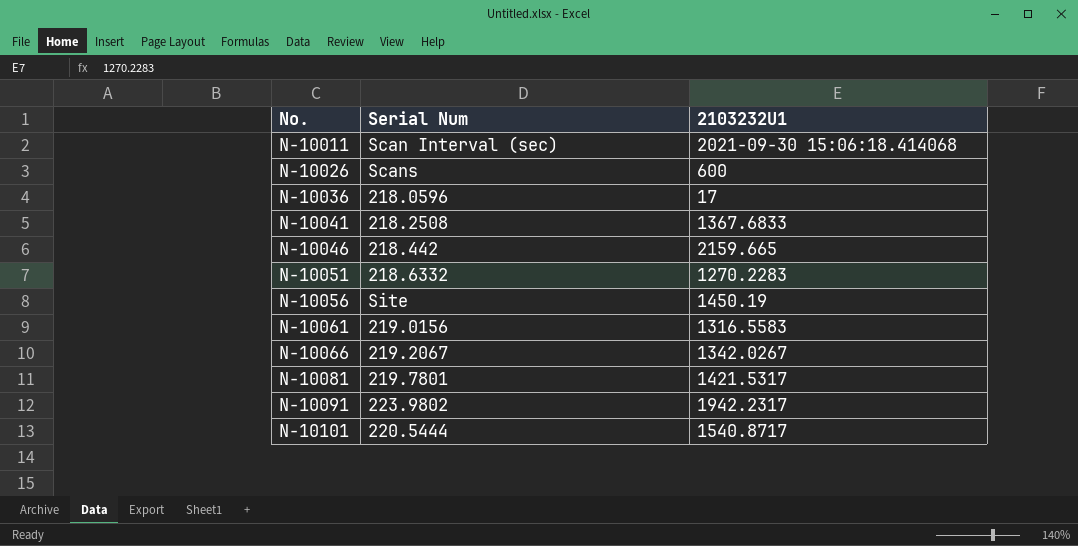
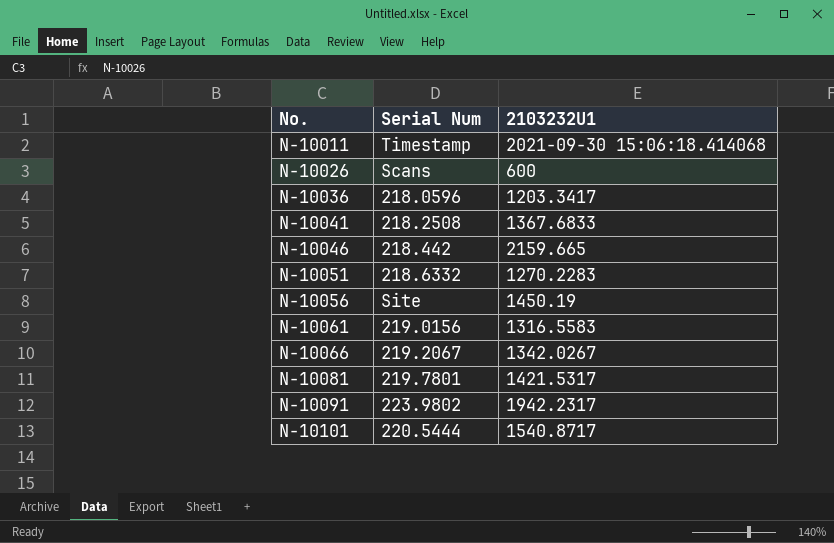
N-10011 | Serial Num: Scan Interval (sec) -> Timestamp
N-10036 | 2103232U1: 17 -> 1203.3417

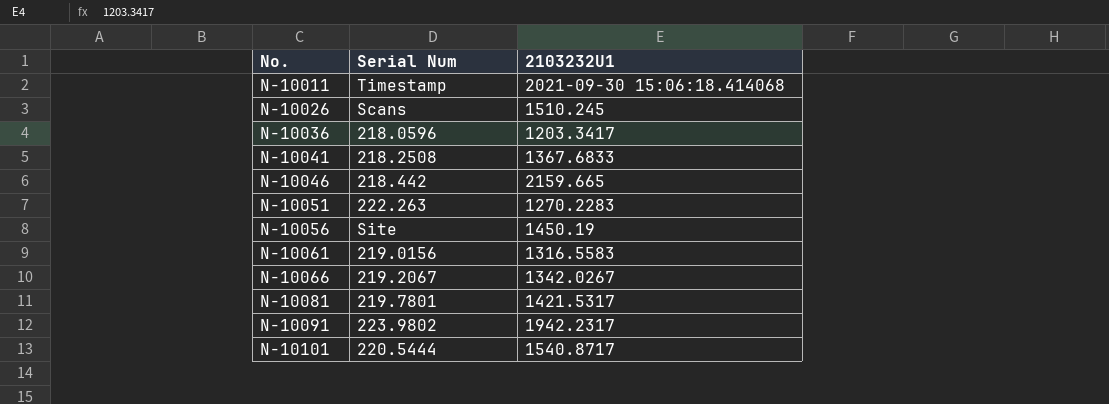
N-10026 | 2103232U1: 600 -> 1510.245
N-10051 | Serial Num: 218.6332 -> 222.263

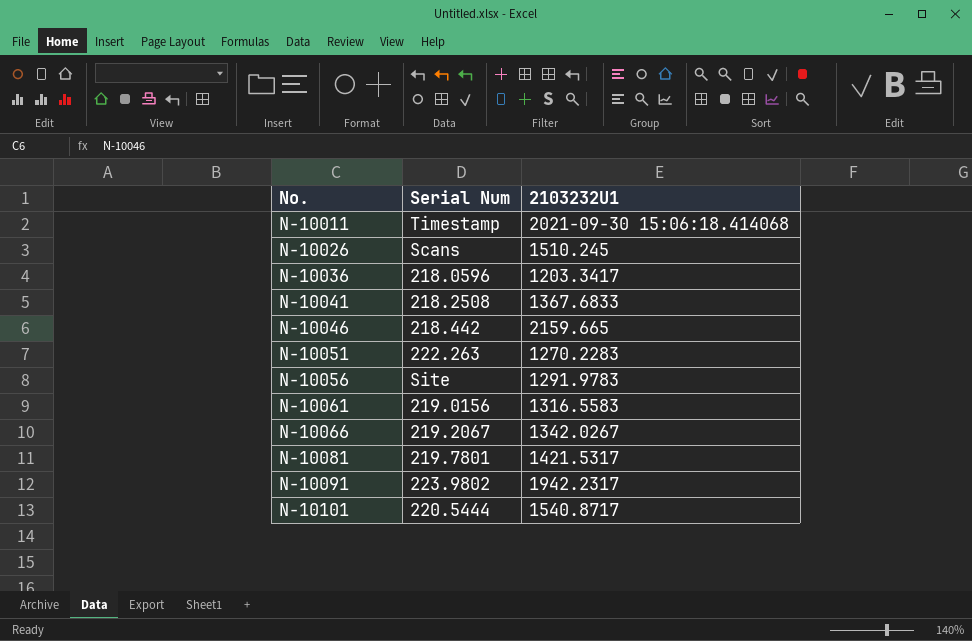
N-10056 | 2103232U1: 1450.19 -> 1291.9783

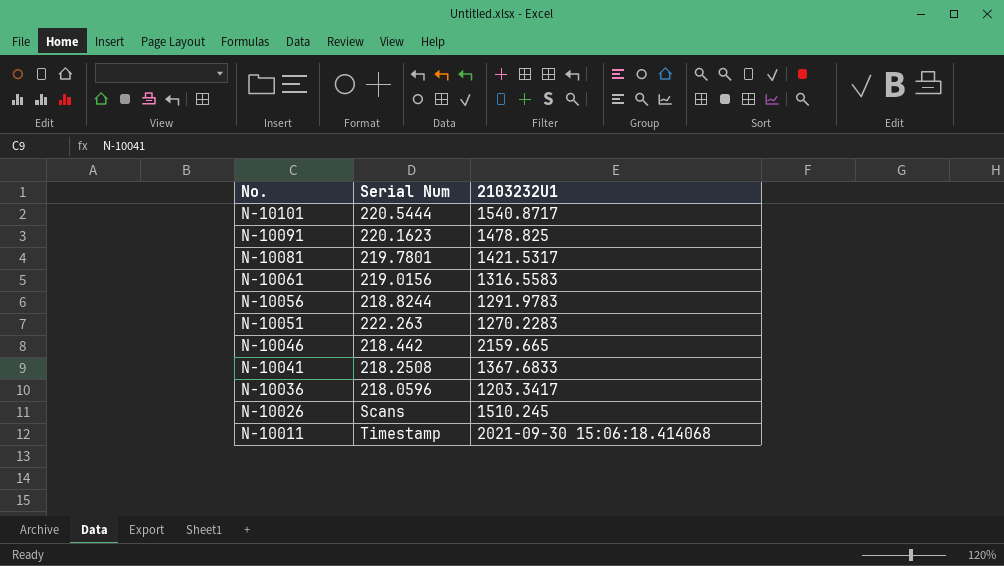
row order: No. ascending -> No. descending
row N-10066: 219.2067 | 1342.0267 -> none
N-10091 | Serial Num: 223.9802 -> 220.1623
N-10091 | 2103232U1: 1942.2317 -> 1478.825
N-10056 | Serial Num: Site -> 218.8244

